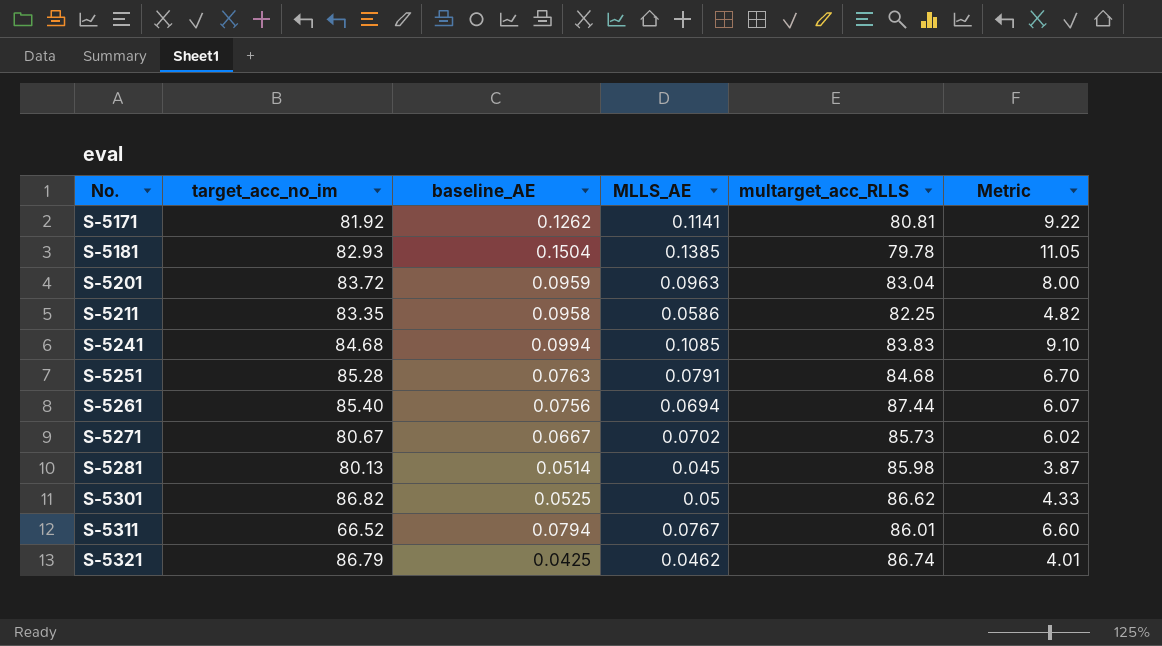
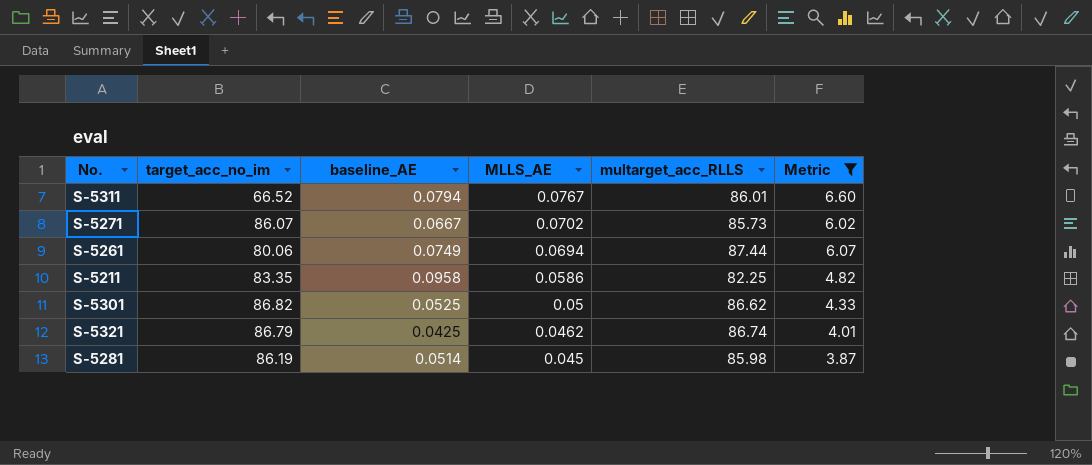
filter: none -> Metric <= 6.60
row order: No. ascending -> MLLS_AE descending
S-5271 | target_acc_no_im: 80.67 -> 86.07
S-5261 | target_acc_no_im: 85.40 -> 80.06
S-5261 | baseline_AE: 0.0756 -> 0.0749
S-5281 | target_acc_no_im: 80.13 -> 86.19

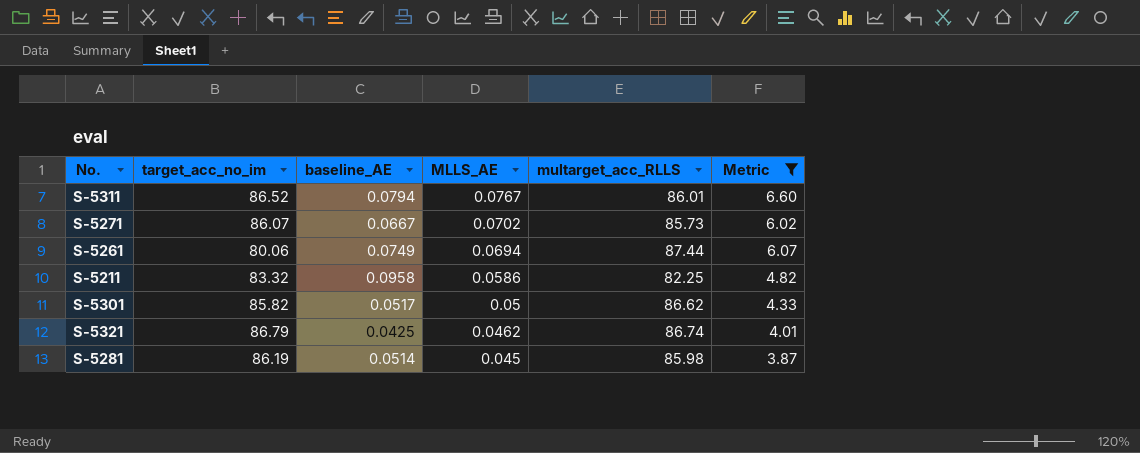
S-5311 | target_acc_no_im: 66.52 -> 86.52
S-5211 | target_acc_no_im: 83.35 -> 83.32
S-5301 | target_acc_no_im: 86.82 -> 85.82
S-5301 | baseline_AE: 0.0525 -> 0.0517

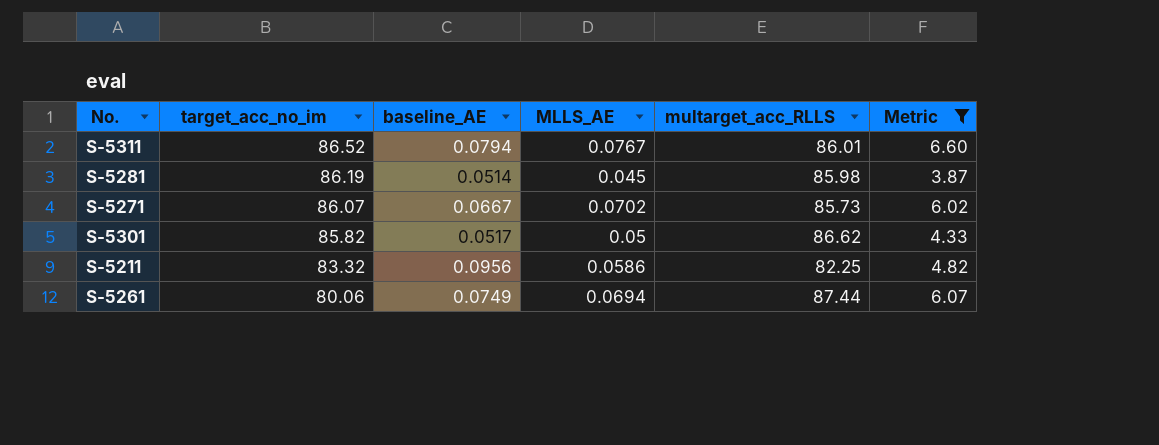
row order: MLLS_AE descending -> target_acc_no_im descending
row S-5321: 86.79 | 0.0425 | 0.0462 | 86.74 | 4.01 -> none
S-5211 | baseline_AE: 0.0958 -> 0.0956

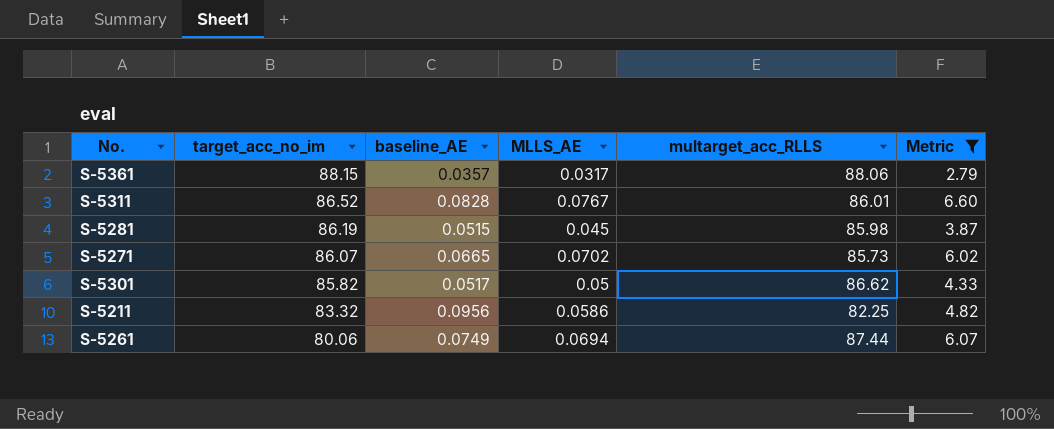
row S-5361: none -> 88.15 | 0.0357 | 0.0317 | 88.06 | 2.79
S-5311 | baseline_AE: 0.0794 -> 0.0828
S-5281 | baseline_AE: 0.0514 -> 0.0515
S-5271 | baseline_AE: 0.0667 -> 0.0665

